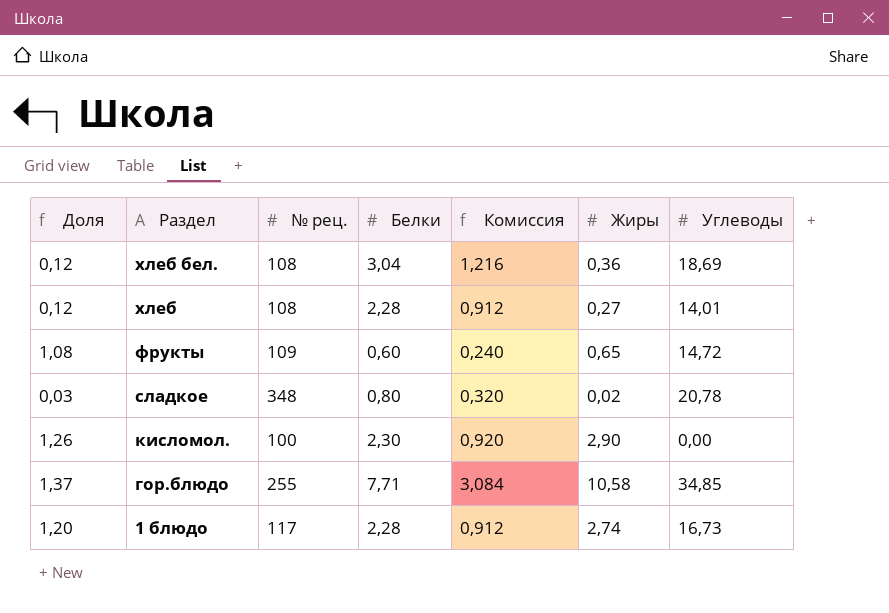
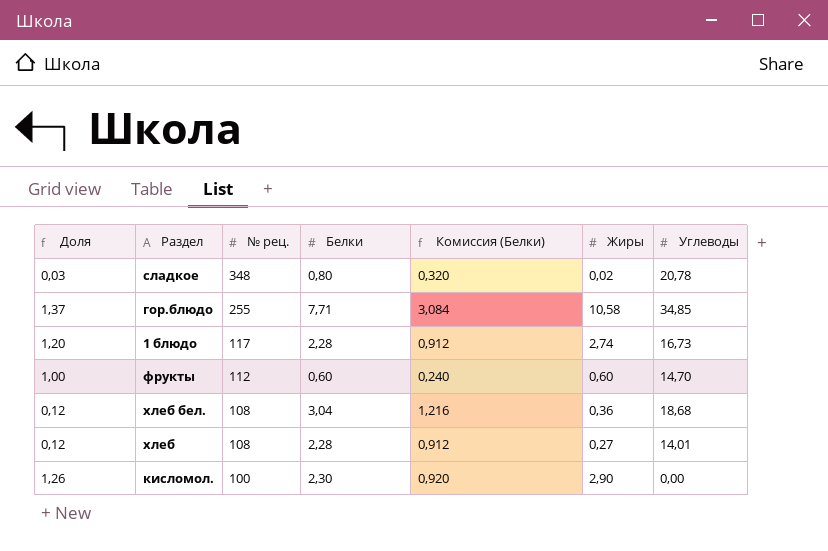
row order: Раздел descending -> № рец. descending
column name: Комиссия -> Комиссия (Белки)
фрукты | Доля: 1,08 -> 1,00
фрукты | № рец.: 109 -> 112
фрукты | Жиры: 0,65 -> 0,60
фрукты | Углеводы: 14,72 -> 14,70
хлеб бел. | Углеводы: 18,69 -> 18,68

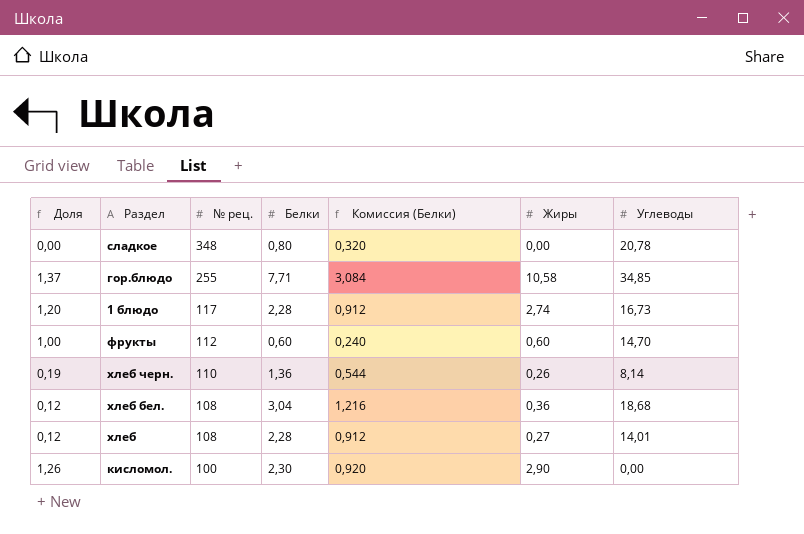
сладкое | Доля: 0,03 -> 0,00
сладкое | Жиры: 0,02 -> 0,00
row хлеб черн.: none -> 0,19 | 110 | 1,36 | 0,544 | 0,26 | 8,14

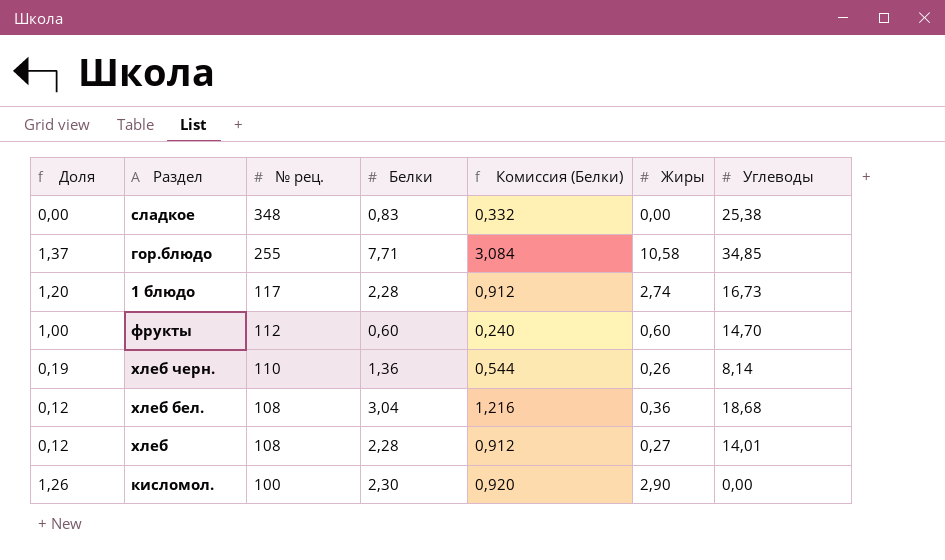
сладкое | Белки: 0,80 -> 0,83
сладкое | Комиссия (Белки): 0,320 -> 0,332
сладкое | Углеводы: 20,78 -> 25,38

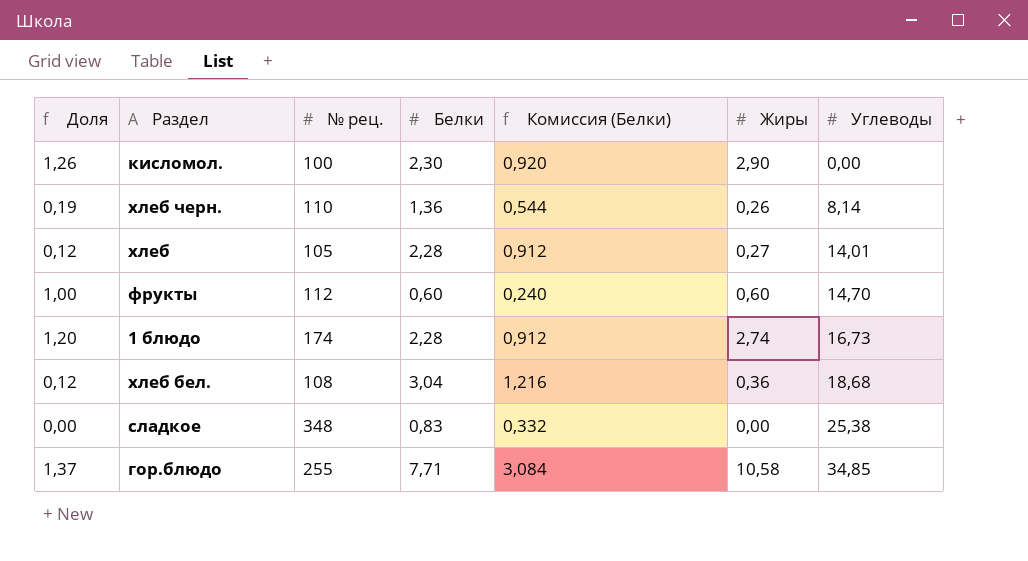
row order: № рец. descending -> Углеводы ascending
хлеб | № рец.: 108 -> 105
1 блюдо | № рец.: 117 -> 174

